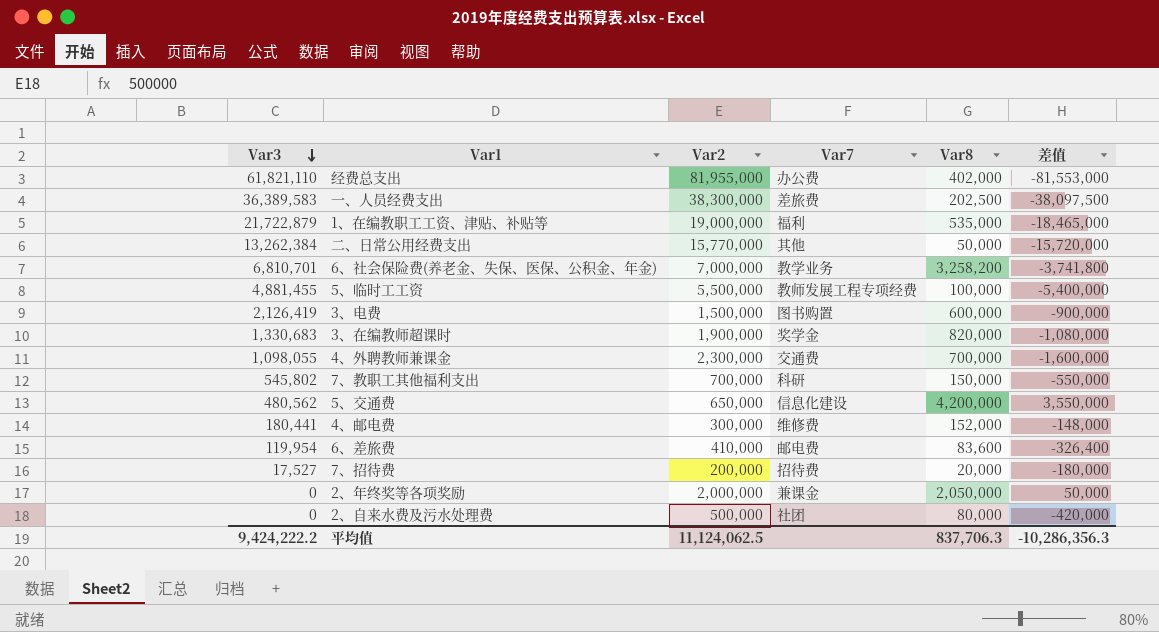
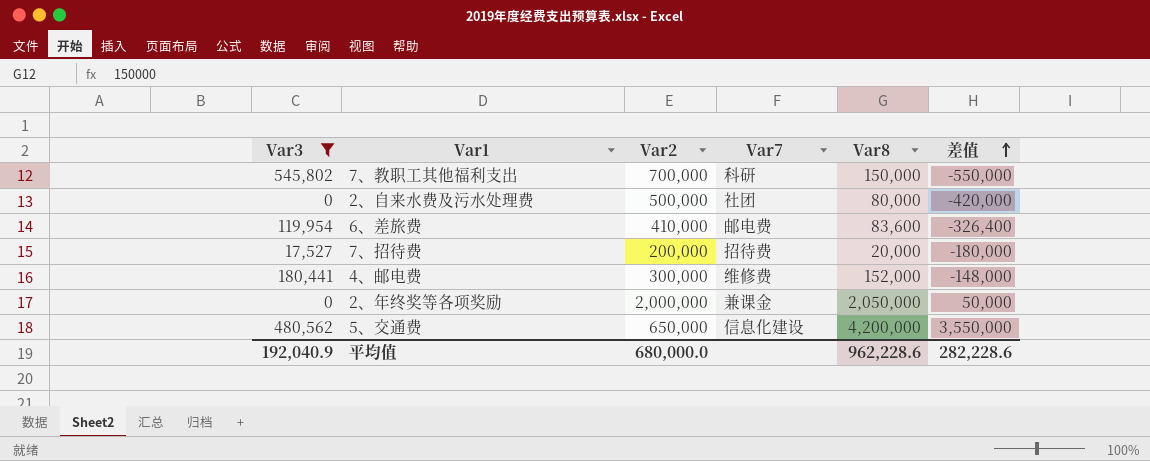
filter: none -> Var3 <= 545,802
row order: Var3 descending -> 差值 ascending
平均值 | Var3: 9,424,222.2 -> 192,040.9
平均值 | Var2: 11,124,062.5 -> 680,000.0
平均值 | Var8: 837,706.3 -> 962,228.6
平均值 | 差值: -10,286,356.3 -> 282,228.6

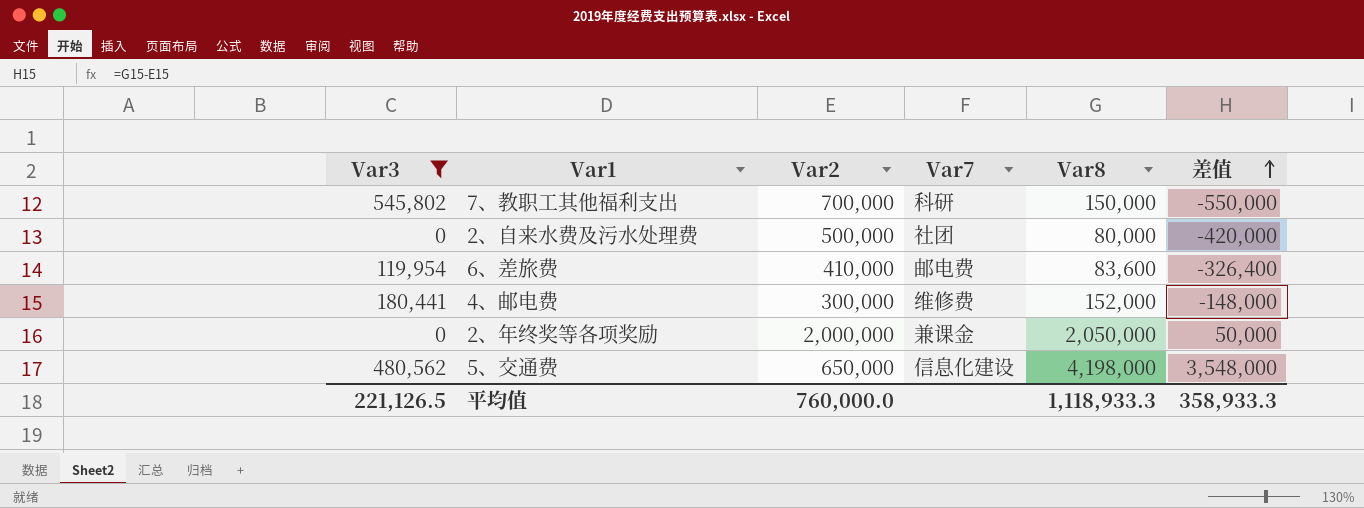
row 7、招待费: 17,527 | 200,000 | 招待费 | 20,000 | -180,000 -> none
5、交通费 | Var8: 4,200,000 -> 4,198,000
5、交通费 | 差值: 3,550,000 -> 3,548,000
平均值 | Var3: 192,040.9 -> 221,126.5
平均值 | Var2: 680,000.0 -> 760,000.0
平均值 | Var8: 962,228.6 -> 1,118,933.3
平均值 | 差值: 282,228.6 -> 358,933.3

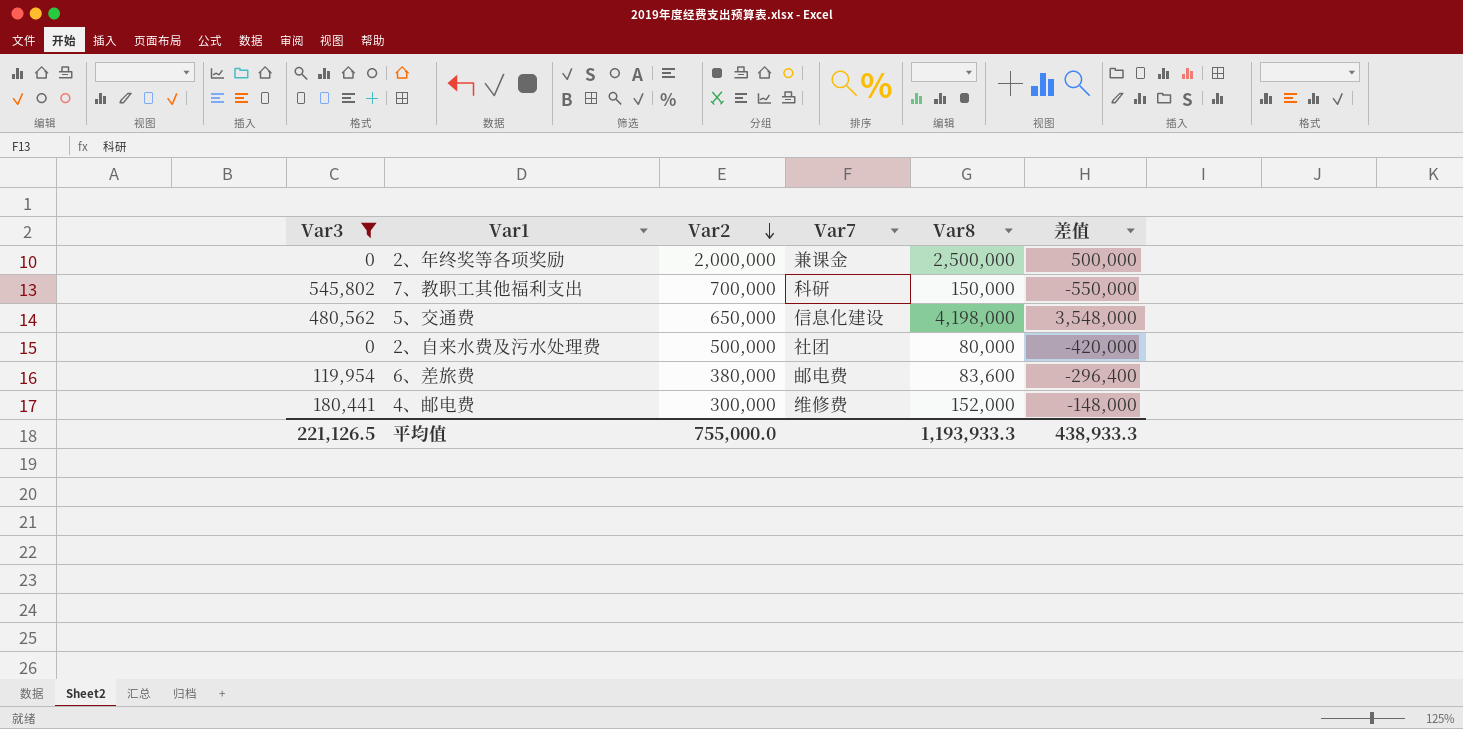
row order: 差值 ascending -> Var2 descending
2、年终奖等各项奖励 | Var8: 2,050,000 -> 2,500,000
2、年终奖等各项奖励 | 差值: 50,000 -> 500,000
6、差旅费 | Var2: 410,000 -> 380,000
6、差旅费 | 差值: -326,400 -> -296,400
平均值 | Var2: 760,000.0 -> 755,000.0
平均值 | Var8: 1,118,933.3 -> 1,193,933.3
平均值 | 差值: 358,933.3 -> 438,933.3

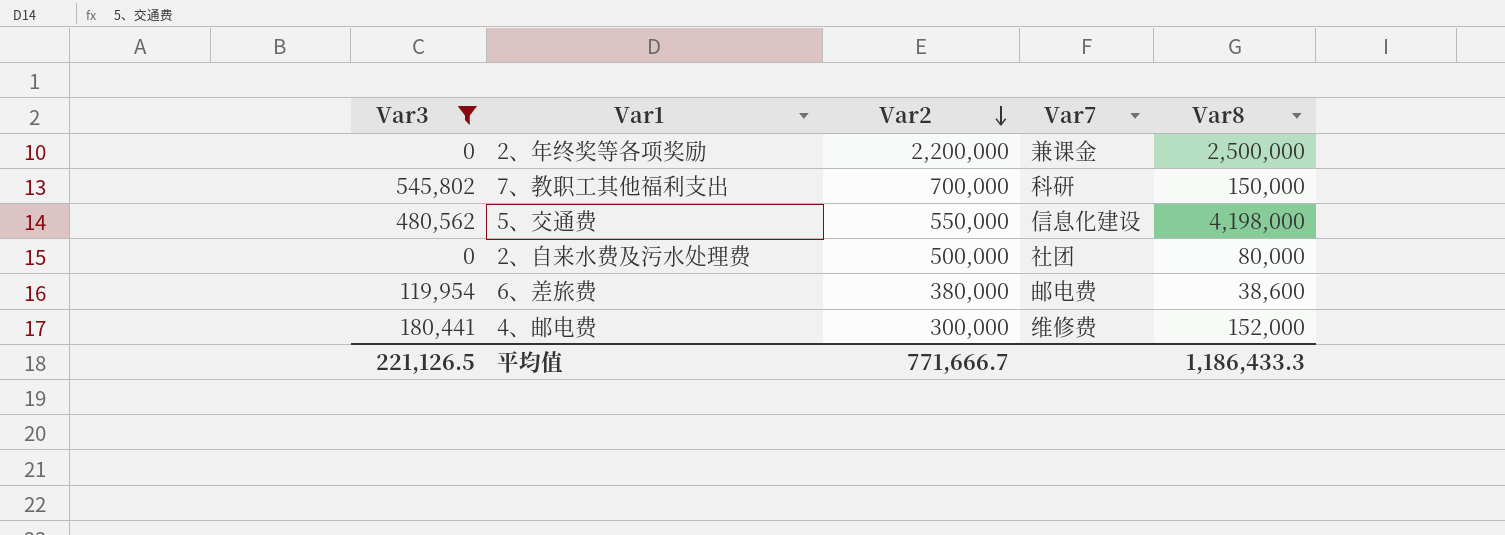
column 差值 | formula: [Var8] - [Var2] -> none
2、年终奖等各项奖励 | Var2: 2,000,000 -> 2,200,000
5、交通费 | Var2: 650,000 -> 550,000
6、差旅费 | Var8: 83,600 -> 38,600
平均值 | Var2: 755,000.0 -> 771,666.7
平均值 | Var8: 1,193,933.3 -> 1,186,433.3

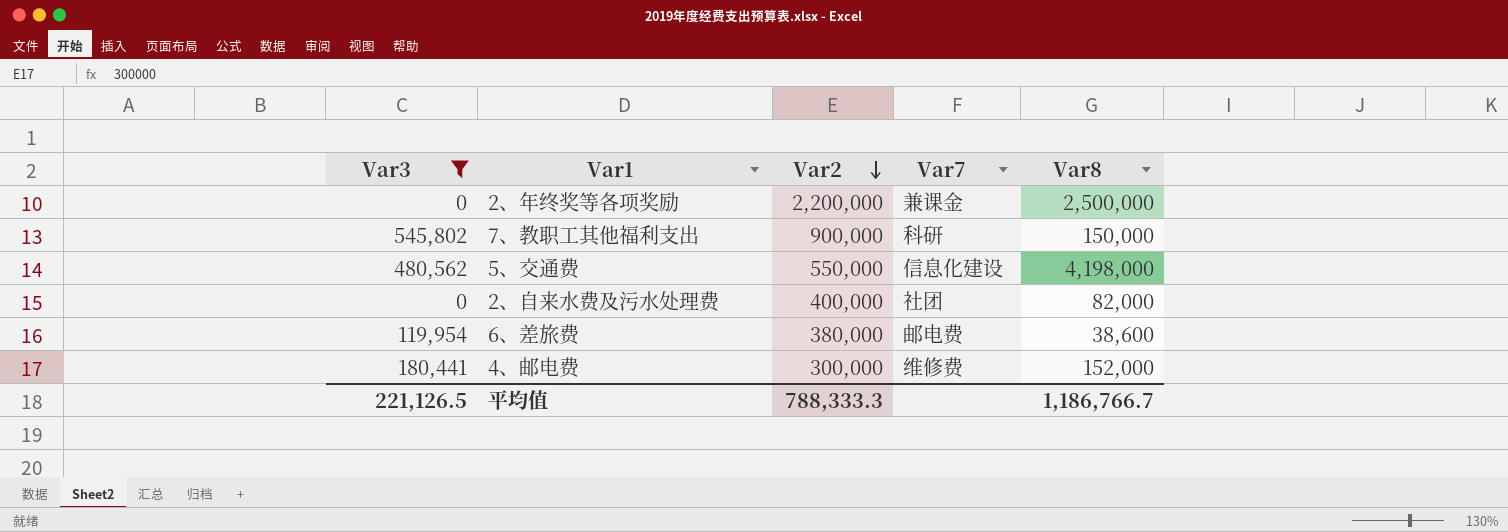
7、教职工其他福利支出 | Var2: 700,000 -> 900,000
2、自来水费及污水处理费 | Var2: 500,000 -> 400,000
2、自来水费及污水处理费 | Var8: 80,000 -> 82,000
平均值 | Var2: 771,666.7 -> 788,333.3
平均值 | Var8: 1,186,433.3 -> 1,186,766.7

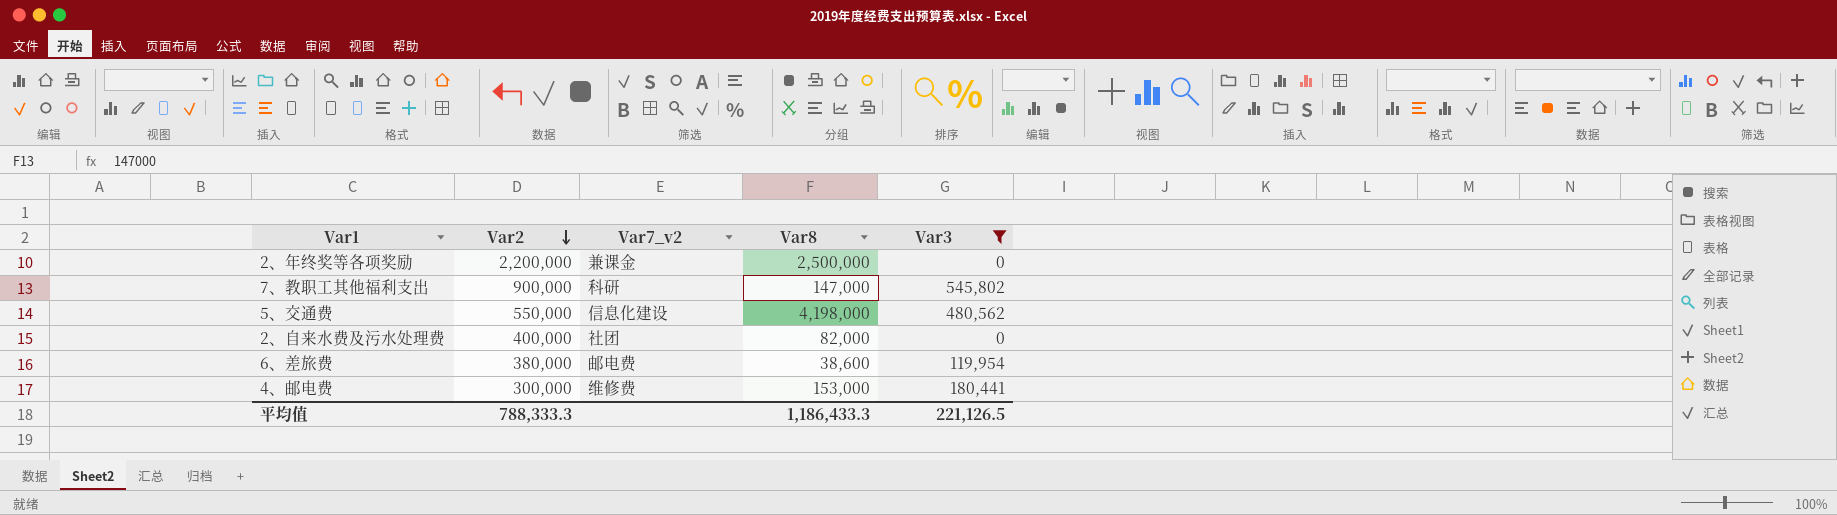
column name: Var7 -> Var7_v2
column Var3 | position: 1 -> 5
7、教职工其他福利支出 | Var8: 150,000 -> 147,000
4、邮电费 | Var8: 152,000 -> 153,000
平均值 | Var8: 1,186,766.7 -> 1,186,433.3

